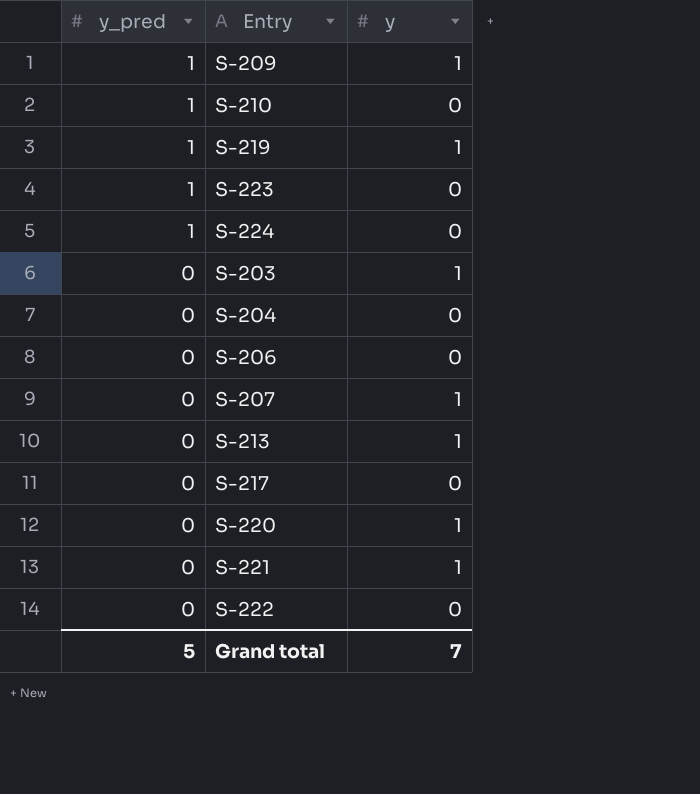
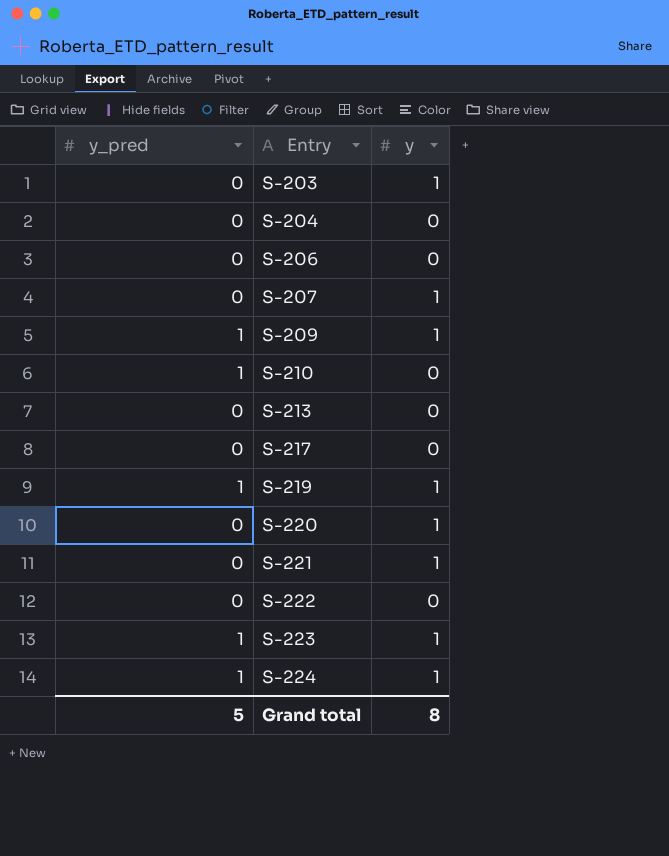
row order: y_pred descending -> Entry ascending
S-213 | y: 1 -> 0
S-223 | y: 0 -> 1
S-224 | y: 0 -> 1
Grand total | y: 7 -> 8

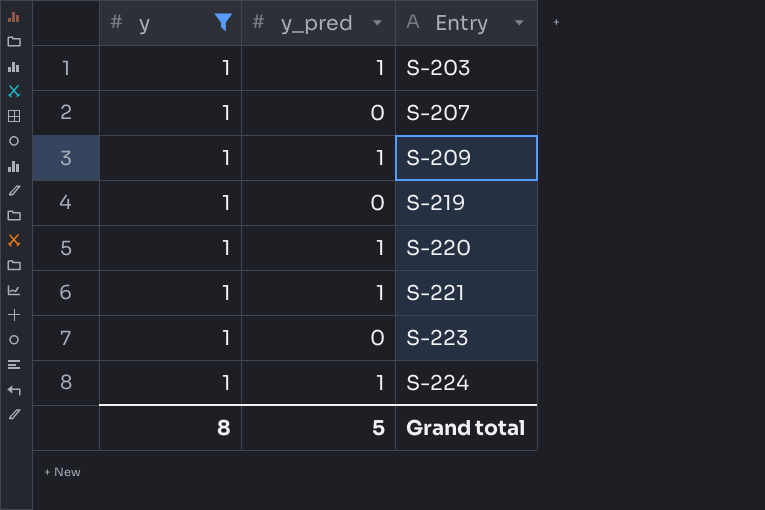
filter: none -> y = 1
column y | position: 3 -> 1
S-203 | y_pred: 0 -> 1
S-219 | y_pred: 1 -> 0
S-220 | y_pred: 0 -> 1
S-221 | y_pred: 0 -> 1
S-223 | y_pred: 1 -> 0

